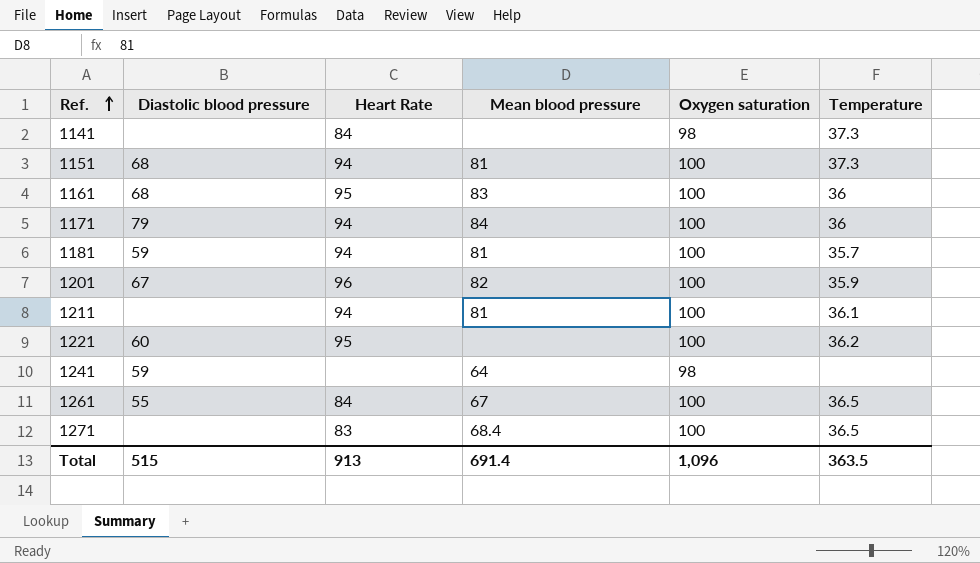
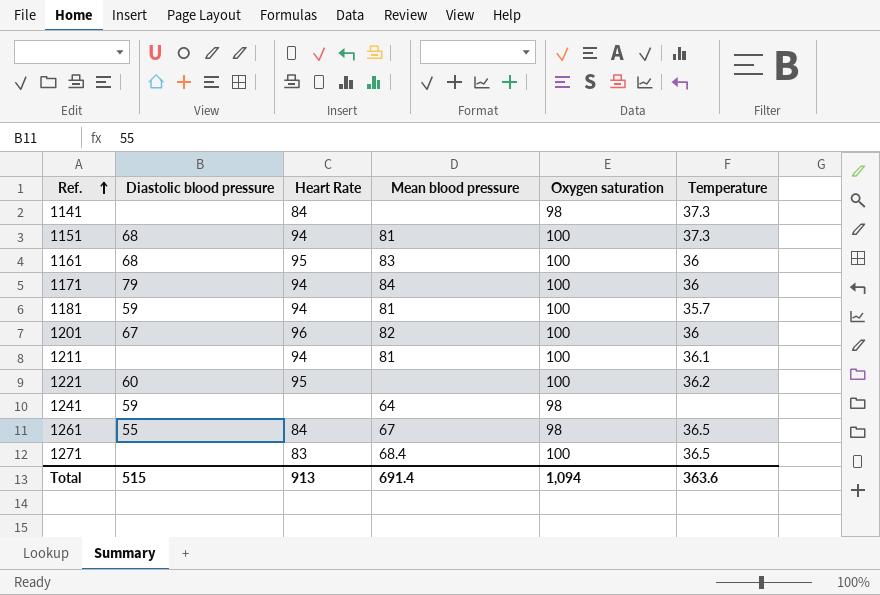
1201 | Temperature: 35.9 -> 36
1261 | Oxygen saturation: 100 -> 98
Total | Oxygen saturation: 1,096 -> 1,094
Total | Temperature: 363.5 -> 363.6

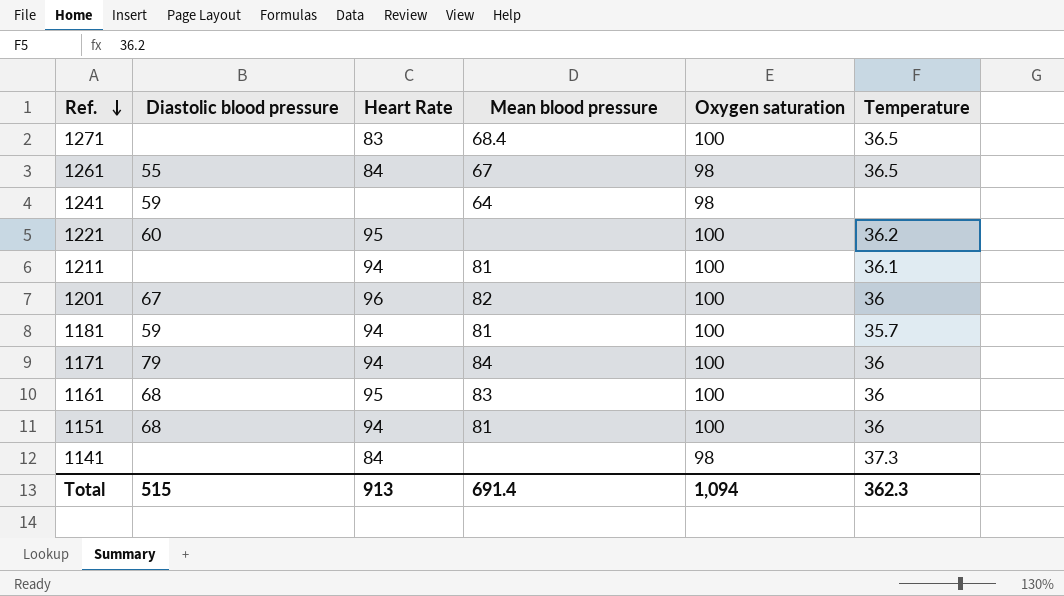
row order: Ref. ascending -> Ref. descending
1151 | Temperature: 37.3 -> 36
Total | Temperature: 363.6 -> 362.3

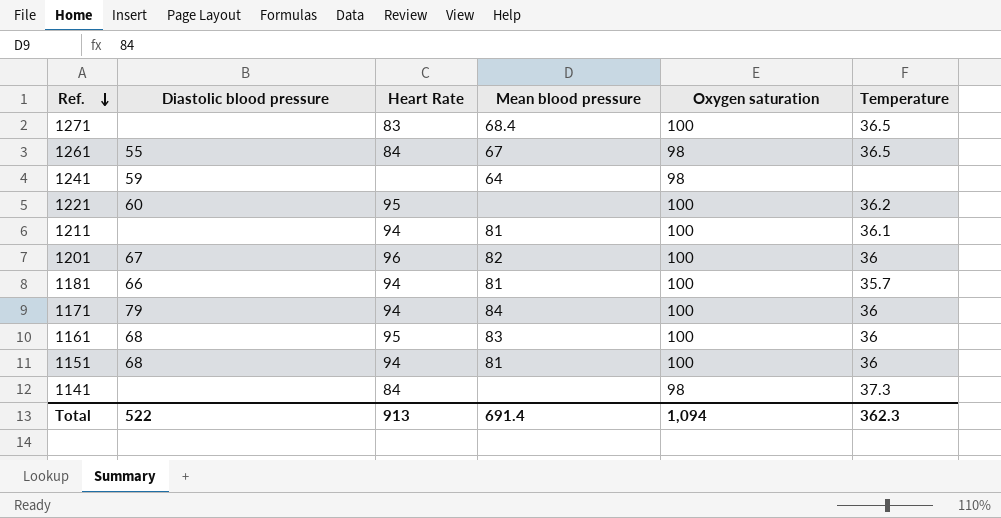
1181 | Diastolic blood pressure: 59 -> 66
Total | Diastolic blood pressure: 515 -> 522

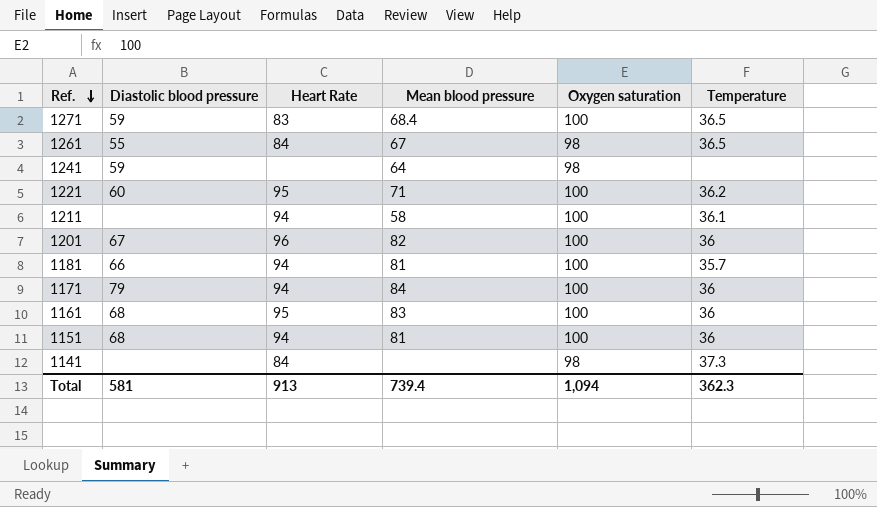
1271 | Diastolic blood pressure: none -> 59
1221 | Mean blood pressure: none -> 71
1211 | Mean blood pressure: 81 -> 58
Total | Diastolic blood pressure: 522 -> 581
Total | Mean blood pressure: 691.4 -> 739.4

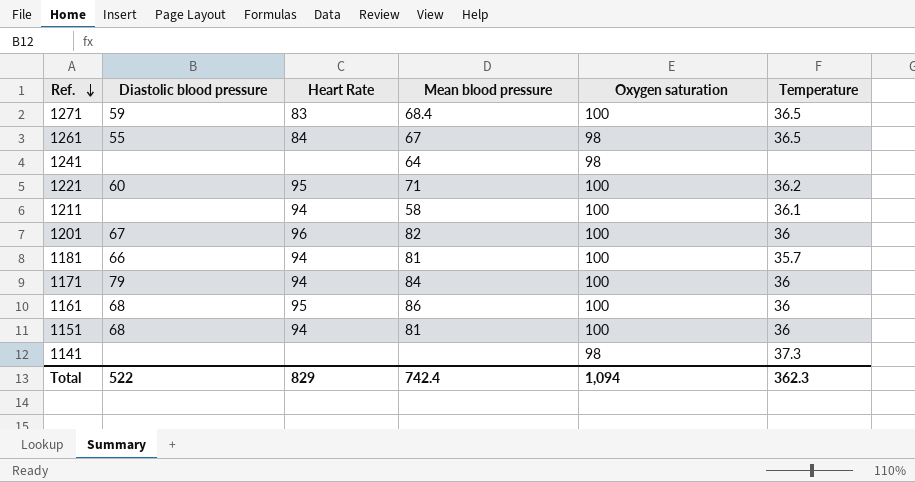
1241 | Diastolic blood pressure: 59 -> none
1161 | Mean blood pressure: 83 -> 86
1141 | Heart Rate: 84 -> none
Total | Diastolic blood pressure: 581 -> 522
Total | Heart Rate: 913 -> 829
Total | Mean blood pressure: 739.4 -> 742.4

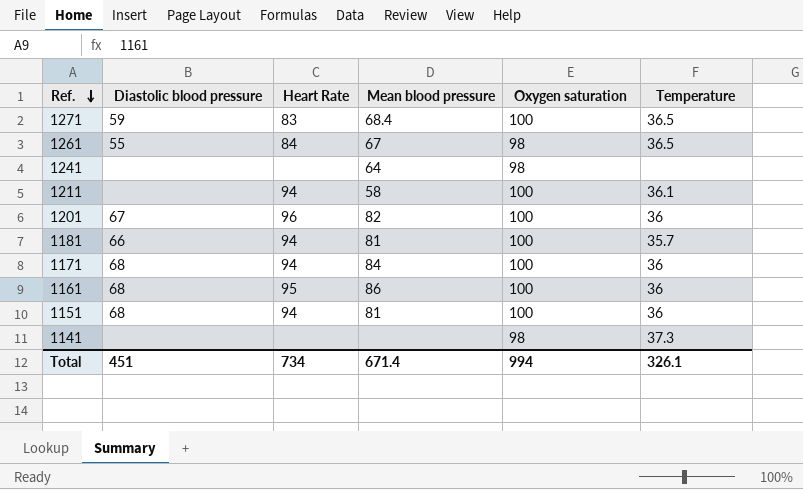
row 1221: 60 | 95 | 71 | 100 | 36.2 -> none
1171 | Diastolic blood pressure: 79 -> 68
Total | Diastolic blood pressure: 522 -> 451
Total | Heart Rate: 829 -> 734
Total | Mean blood pressure: 742.4 -> 671.4
Total | Oxygen saturation: 1,094 -> 994
Total | Temperature: 362.3 -> 326.1

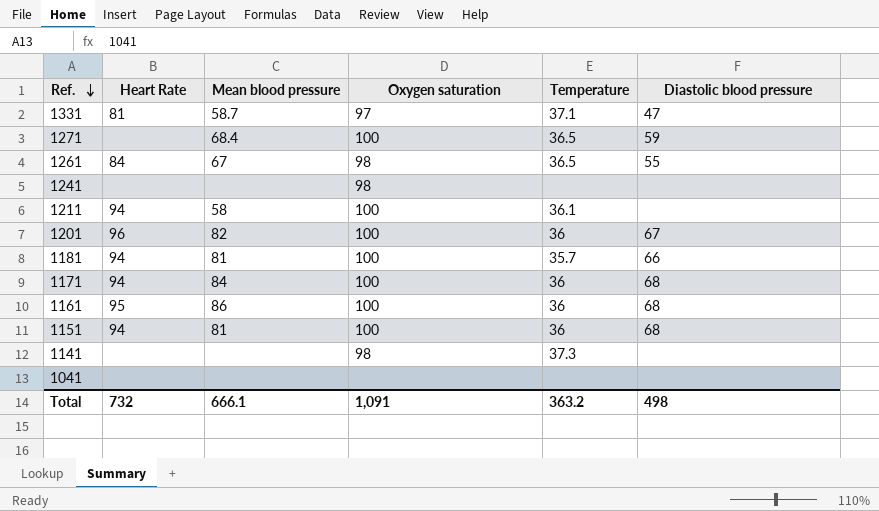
column Diastolic blood pressure | position: 2 -> 6
row 1331: none -> 81 | 58.7 | 97 | 37.1 | 47
1271 | Heart Rate: 83 -> none
1241 | Mean blood pressure: 64 -> none
row 1041: none -> none | none | none | none | none
Total | Heart Rate: 734 -> 732
Total | Mean blood pressure: 671.4 -> 666.1
Total | Oxygen saturation: 994 -> 1,091
Total | Temperature: 326.1 -> 363.2
Total | Diastolic blood pressure: 451 -> 498

